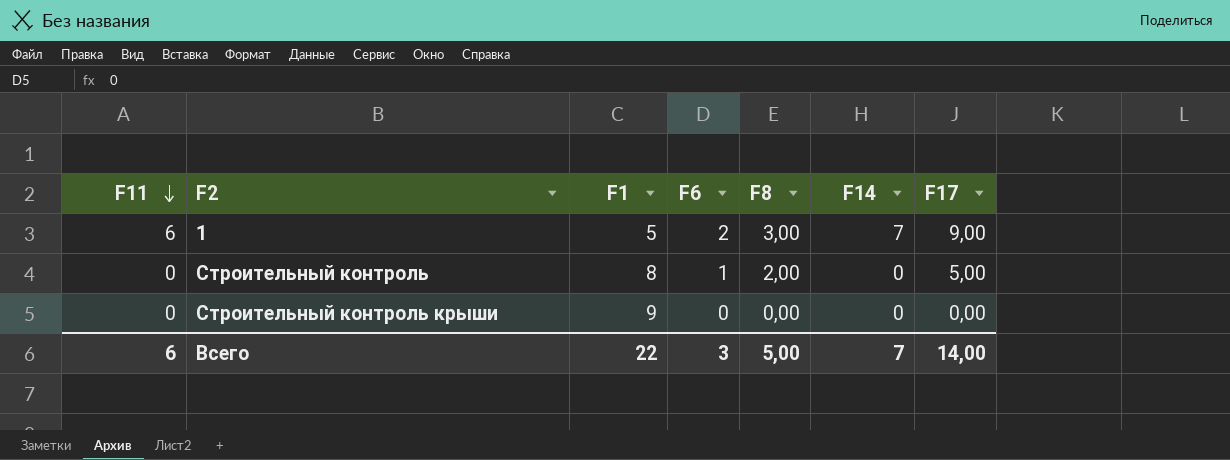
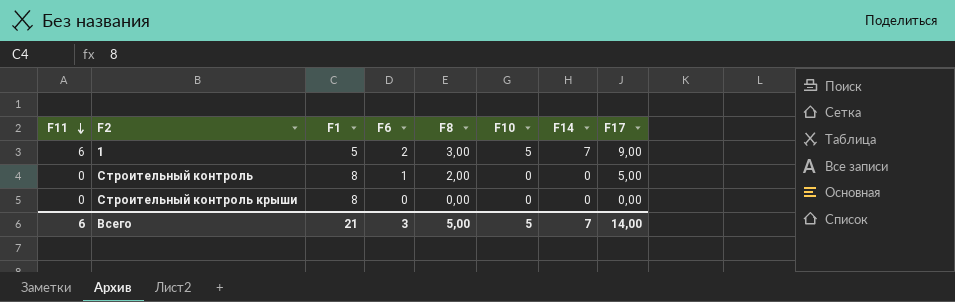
column F10 | position: none -> 6
Строительный контроль крыши | F1: 9 -> 8
Всего | F1: 22 -> 21

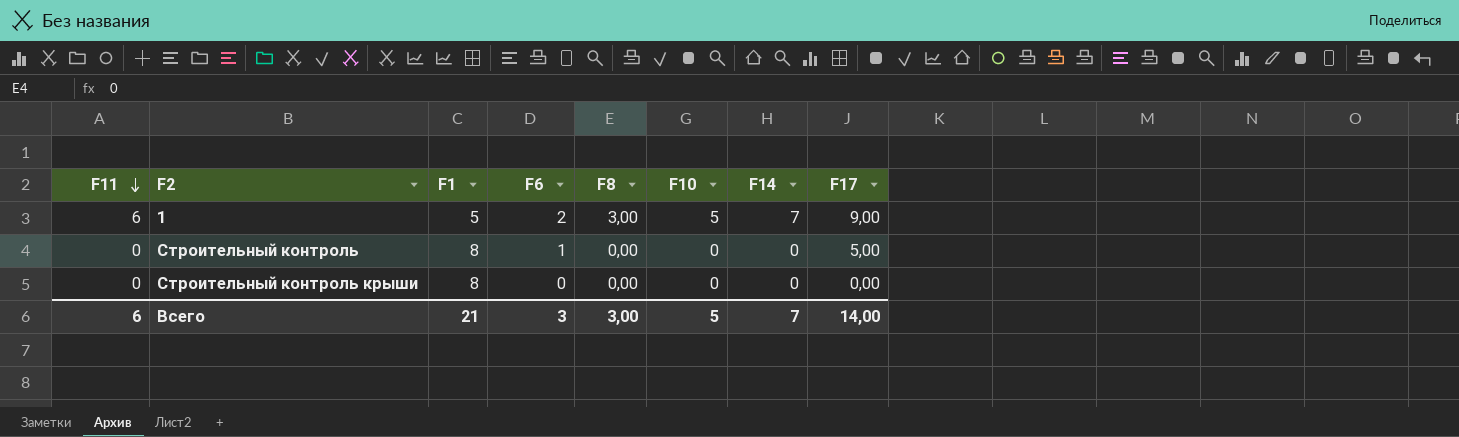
Строительный контроль | F8: 2,00 -> 0,00
Всего | F8: 5,00 -> 3,00

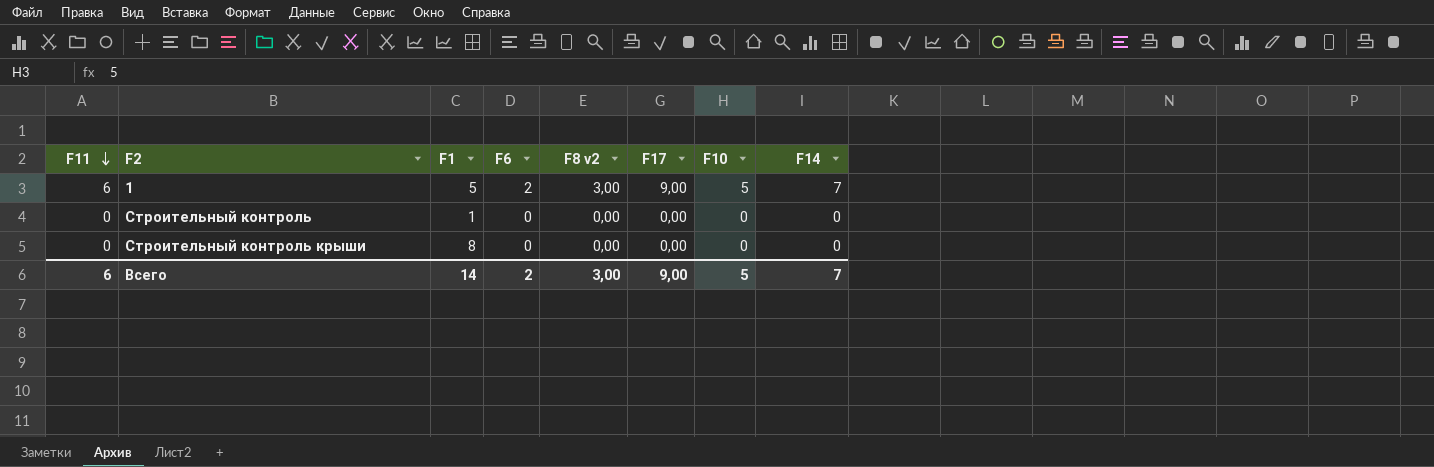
column name: F8 -> F8 v2
column F17 | position: 8 -> 6
Строительный контроль | F1: 8 -> 1
Строительный контроль | F6: 1 -> 0
Строительный контроль | F17: 5,00 -> 0,00
Всего | F1: 21 -> 14
Всего | F6: 3 -> 2
Всего | F17: 14,00 -> 9,00

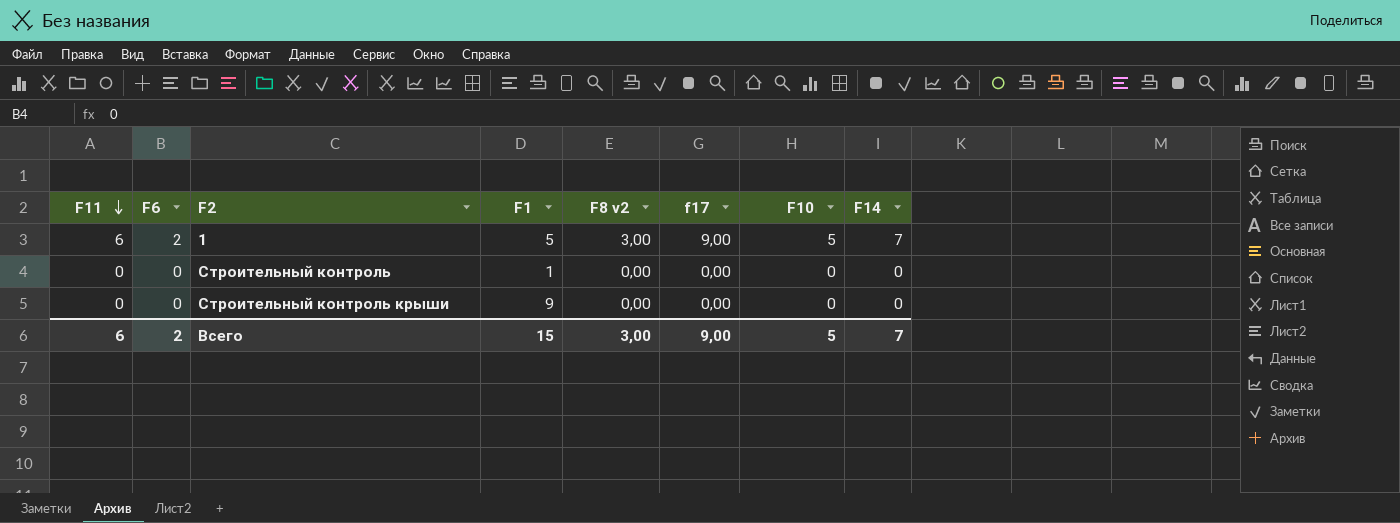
column F6 | position: 4 -> 2
column name: F17 -> f17
Строительный контроль крыши | F1: 8 -> 9
Всего | F1: 14 -> 15

